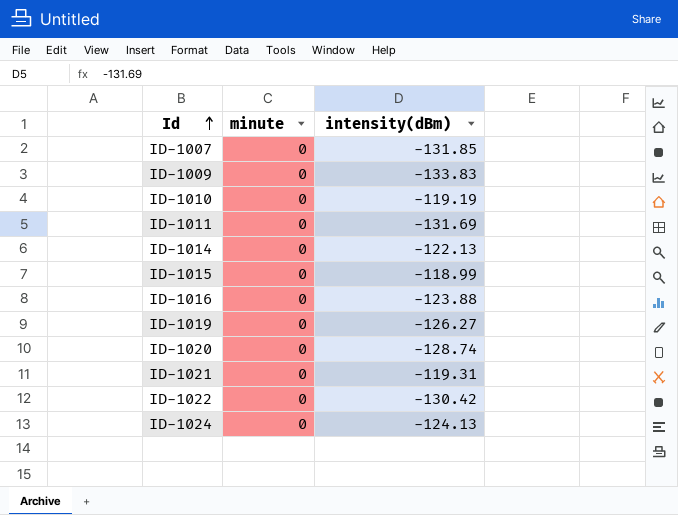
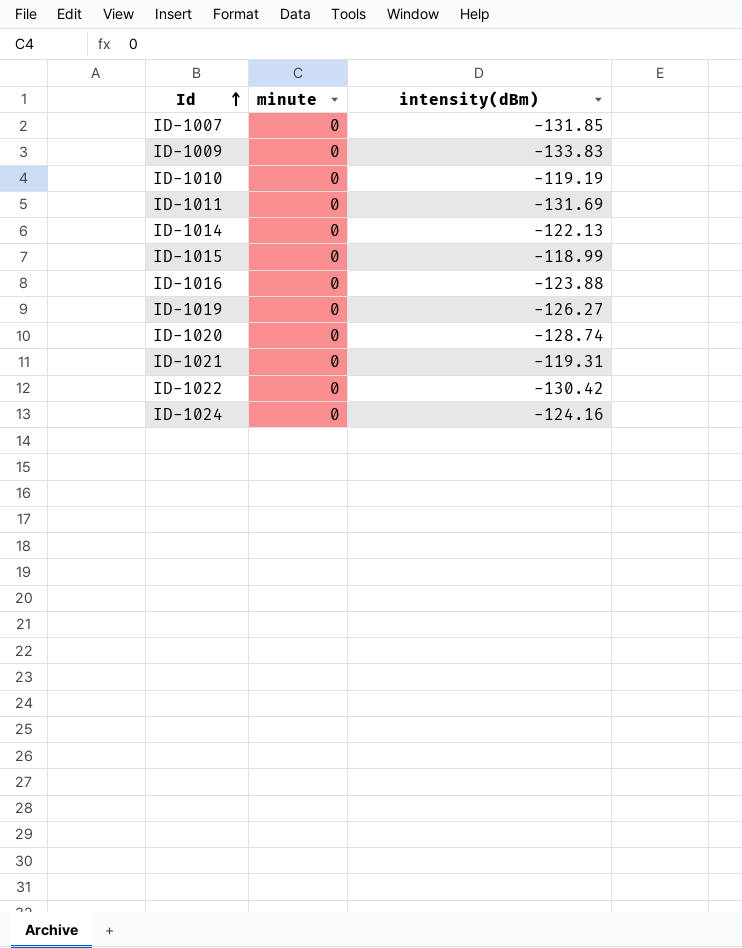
ID-1024 | intensity(dBm): -124.13 -> -124.16

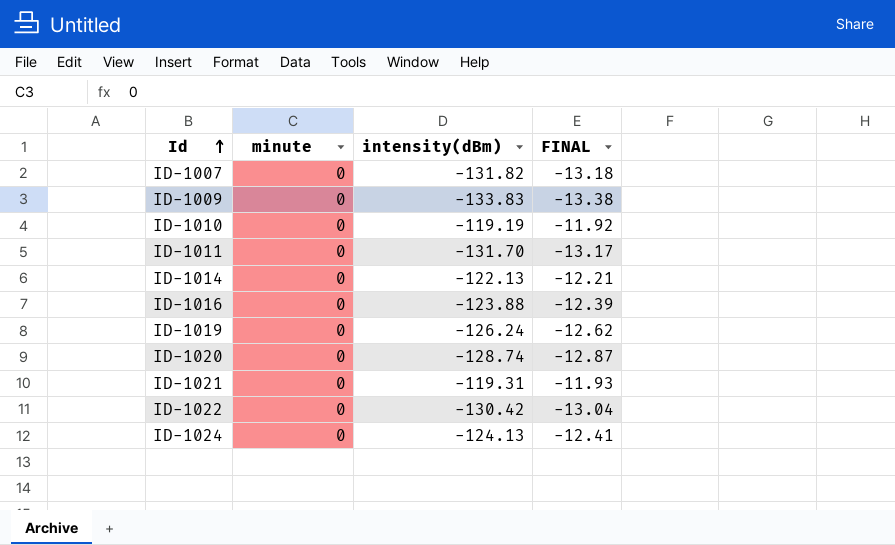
column FINAL | formula: none -> [intensity(dBm)] * 0.1
row ID-1015: 0 | -118.99 -> none
ID-1007 | intensity(dBm): -131.85 -> -131.82
ID-1011 | intensity(dBm): -131.69 -> -131.70
ID-1019 | intensity(dBm): -126.27 -> -126.24
ID-1024 | intensity(dBm): -124.16 -> -124.13

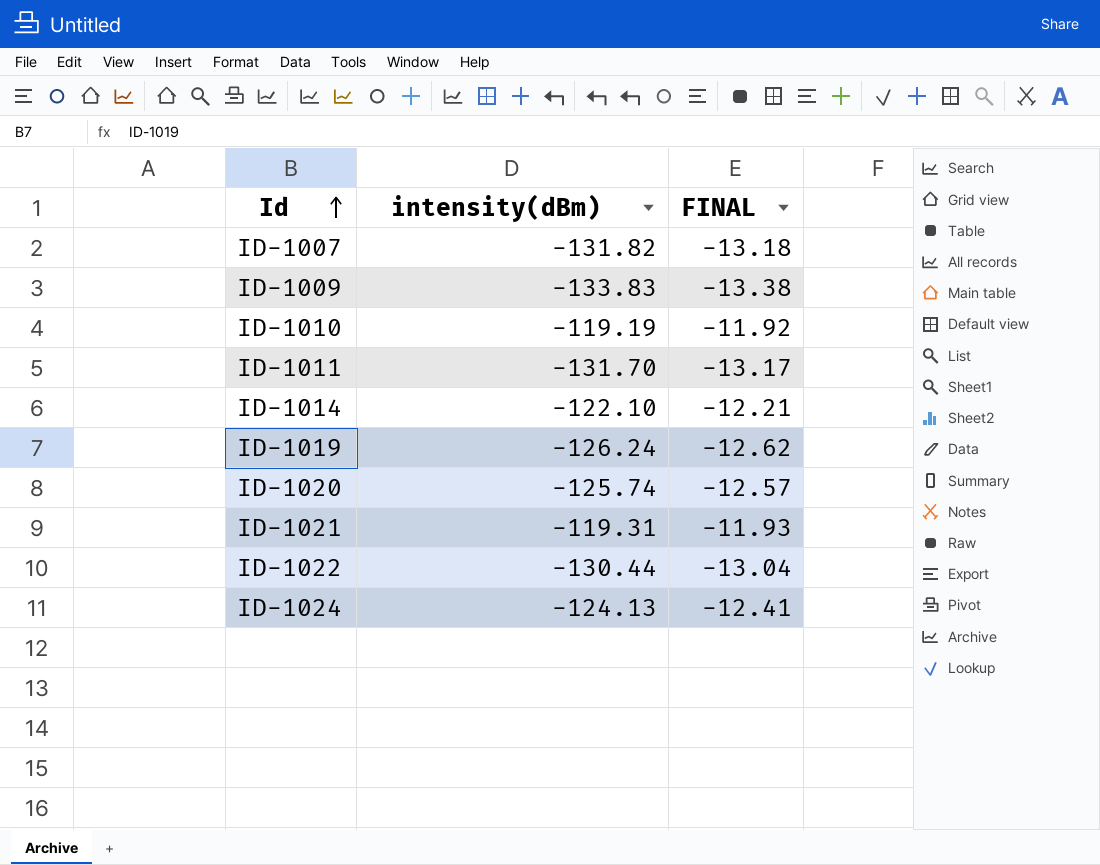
column minute | position: 2 -> none
row ID-1016: 0 | -123.88 | -12.39 -> none
ID-1014 | intensity(dBm): -122.13 -> -122.10
ID-1020 | intensity(dBm): -128.74 -> -125.74
ID-1020 | FINAL: -12.87 -> -12.57
ID-1022 | intensity(dBm): -130.42 -> -130.44

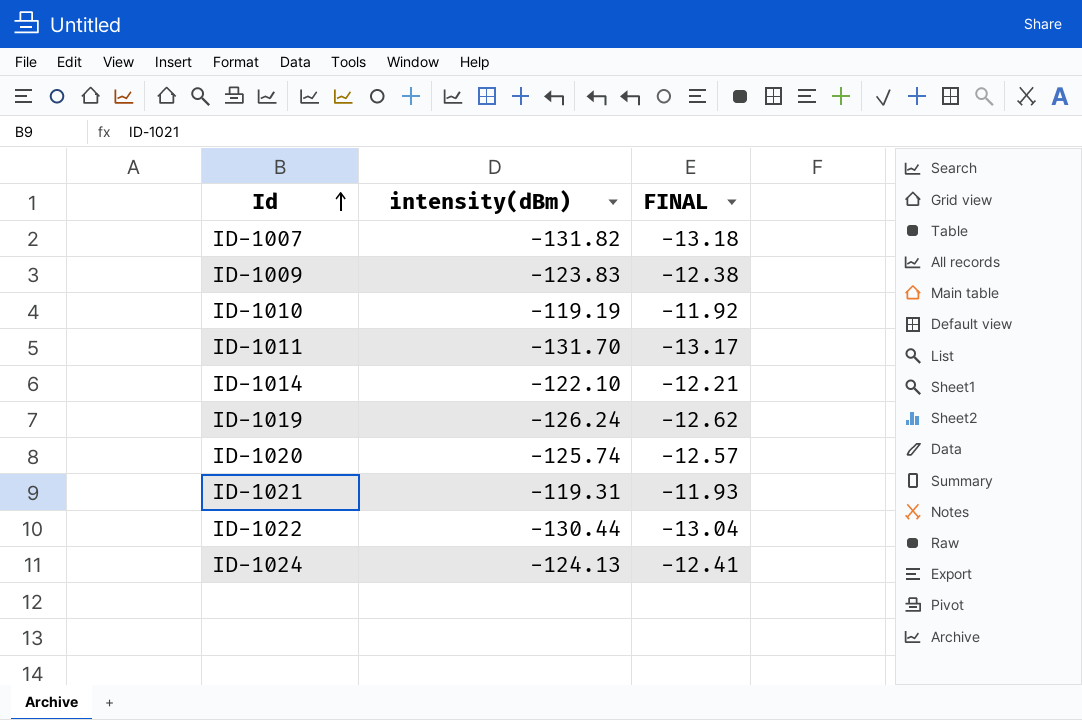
ID-1009 | intensity(dBm): -133.83 -> -123.83
ID-1009 | FINAL: -13.38 -> -12.38

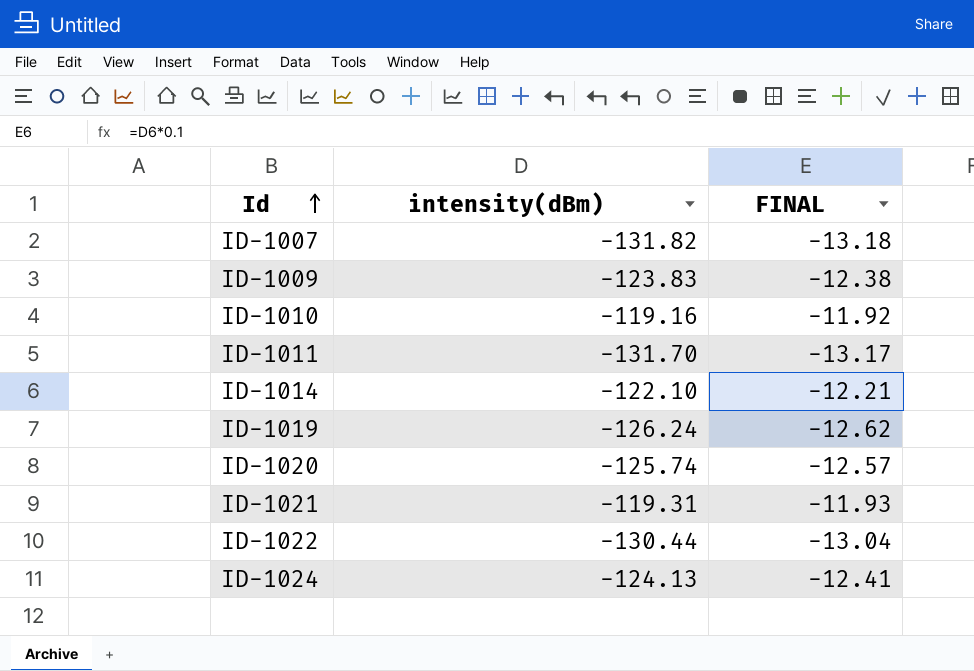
ID-1010 | intensity(dBm): -119.19 -> -119.16

